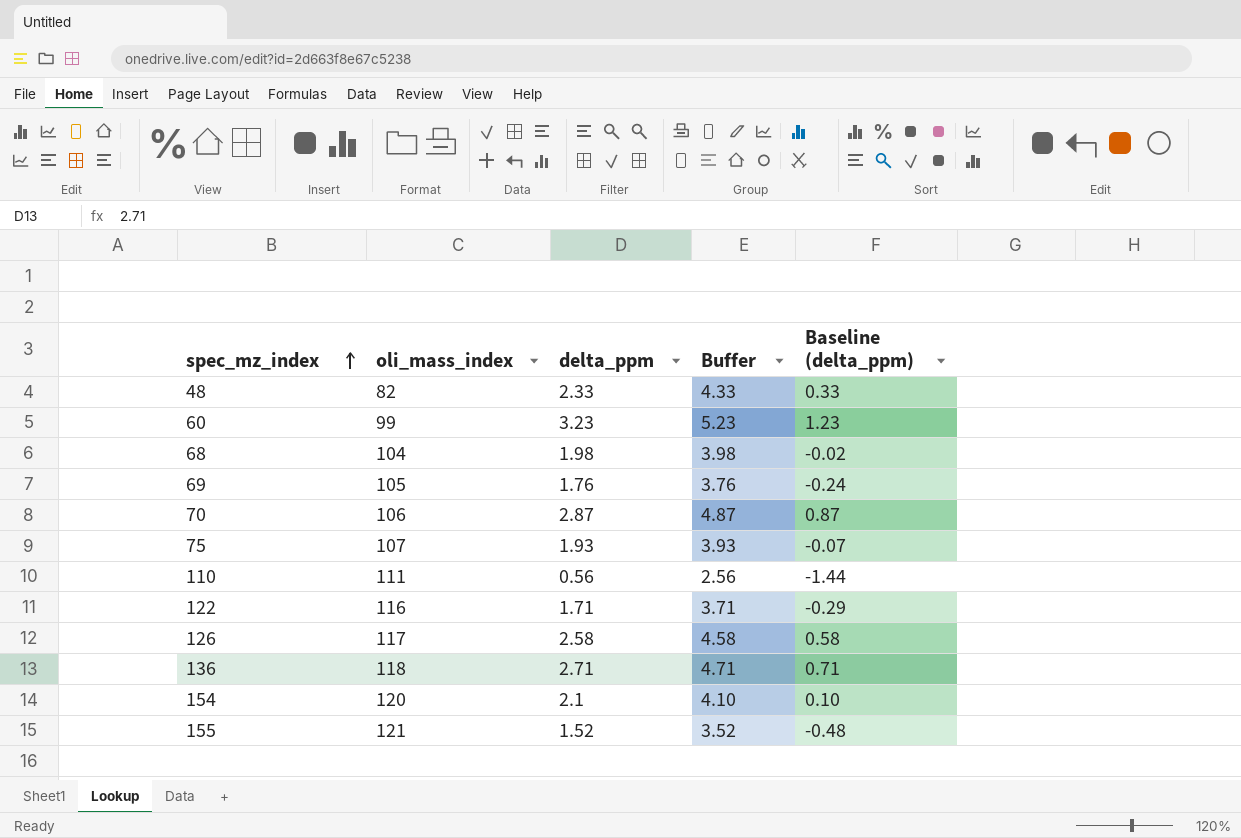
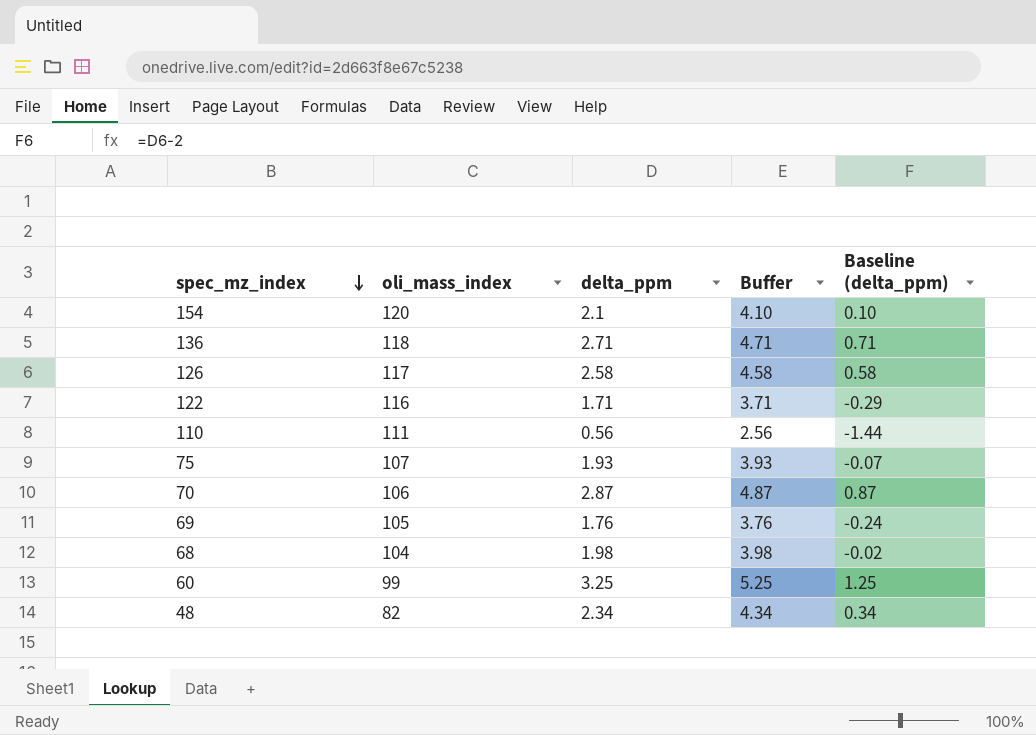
row order: spec_mz_index ascending -> spec_mz_index descending
row 155: 121 | 1.52 | 3.52 | -0.48 -> none
60 | delta_ppm: 3.23 -> 3.25
60 | Buffer: 5.23 -> 5.25
60 | Baseline (delta_ppm): 1.23 -> 1.25
48 | delta_ppm: 2.33 -> 2.34
48 | Buffer: 4.33 -> 4.34
48 | Baseline (delta_ppm): 0.33 -> 0.34

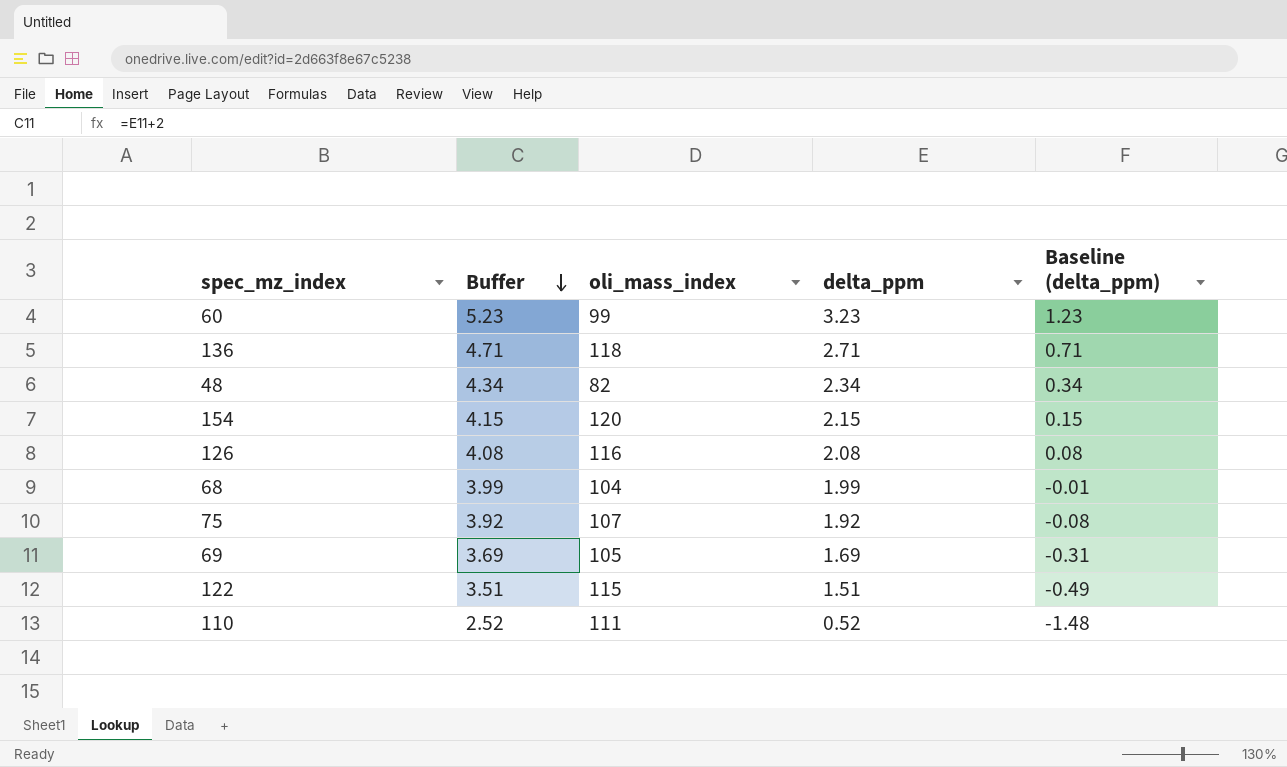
row order: spec_mz_index descending -> Buffer descending
column Buffer | position: 4 -> 2
row 70: 106 | 2.87 | 4.87 | 0.87 -> none
60 | Buffer: 5.25 -> 5.23
60 | delta_ppm: 3.25 -> 3.23
60 | Baseline (delta_ppm): 1.25 -> 1.23
154 | Buffer: 4.10 -> 4.15
154 | delta_ppm: 2.1 -> 2.15
154 | Baseline (delta_ppm): 0.10 -> 0.15
126 | Buffer: 4.58 -> 4.08
126 | oli_mass_index: 117 -> 116
126 | delta_ppm: 2.58 -> 2.08
126 | Baseline (delta_ppm): 0.58 -> 0.08
68 | Buffer: 3.98 -> 3.99
68 | delta_ppm: 1.98 -> 1.99
68 | Baseline (delta_ppm): -0.02 -> -0.01
75 | Buffer: 3.93 -> 3.92
75 | delta_ppm: 1.93 -> 1.92
75 | Baseline (delta_ppm): -0.07 -> -0.08
69 | Buffer: 3.76 -> 3.69
69 | delta_ppm: 1.76 -> 1.69
69 | Baseline (delta_ppm): -0.24 -> -0.31
122 | Buffer: 3.71 -> 3.51
122 | oli_mass_index: 116 -> 115
122 | delta_ppm: 1.71 -> 1.51
122 | Baseline (delta_ppm): -0.29 -> -0.49
110 | Buffer: 2.56 -> 2.52
110 | delta_ppm: 0.56 -> 0.52
110 | Baseline (delta_ppm): -1.44 -> -1.48

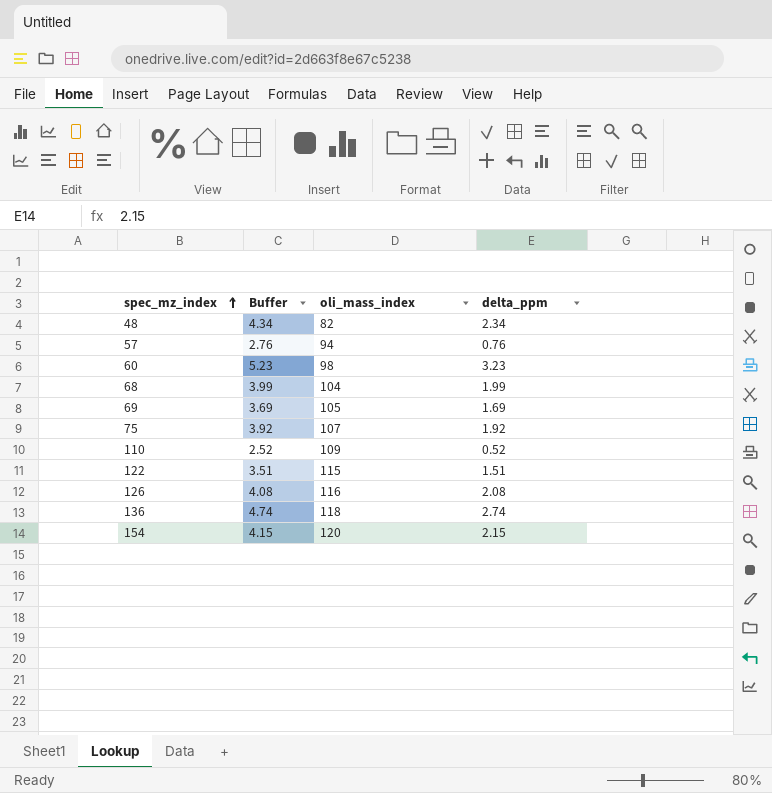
row order: Buffer descending -> spec_mz_index ascending
column Baseline (delta_ppm) | formula: [delta_ppm] - 2 -> none
row 57: none -> 2.76 | 94 | 0.76
60 | oli_mass_index: 99 -> 98
110 | oli_mass_index: 111 -> 109
136 | Buffer: 4.71 -> 4.74
136 | delta_ppm: 2.71 -> 2.74

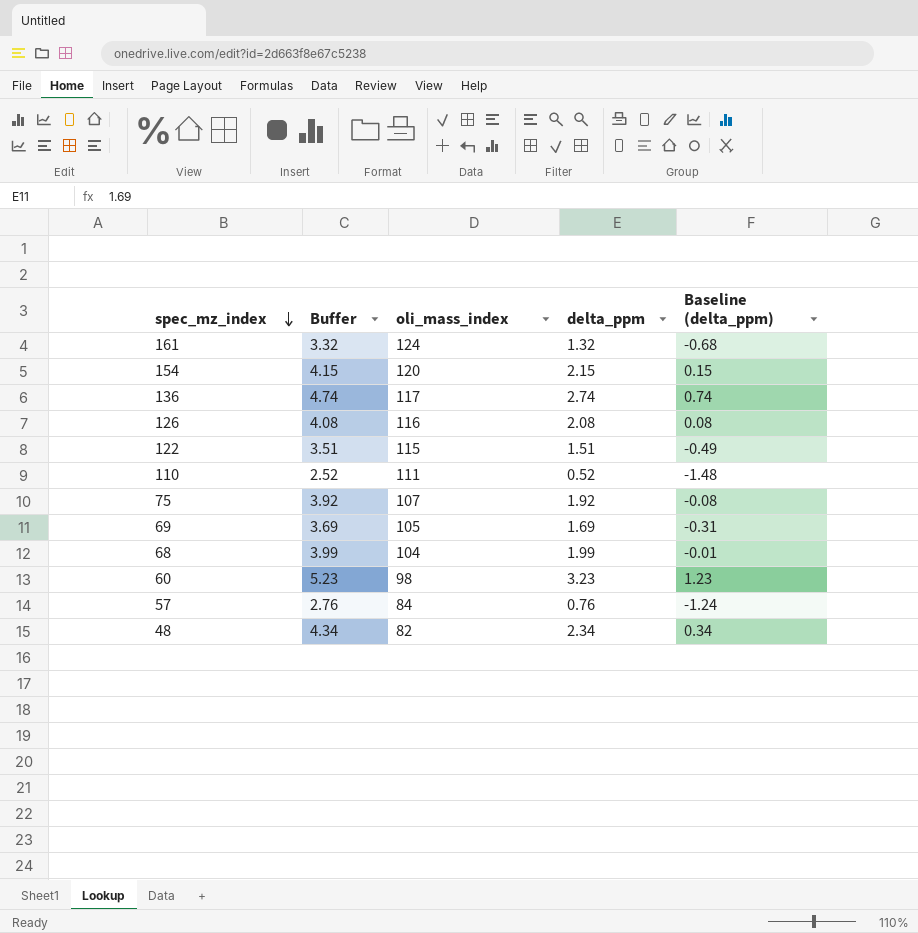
row order: spec_mz_index ascending -> spec_mz_index descending
column Baseline (delta_ppm) | formula: none -> [delta_ppm] - 2
row 161: none -> 3.32 | 124 | 1.32 | -0.68
136 | oli_mass_index: 118 -> 117
110 | oli_mass_index: 109 -> 111
57 | oli_mass_index: 94 -> 84

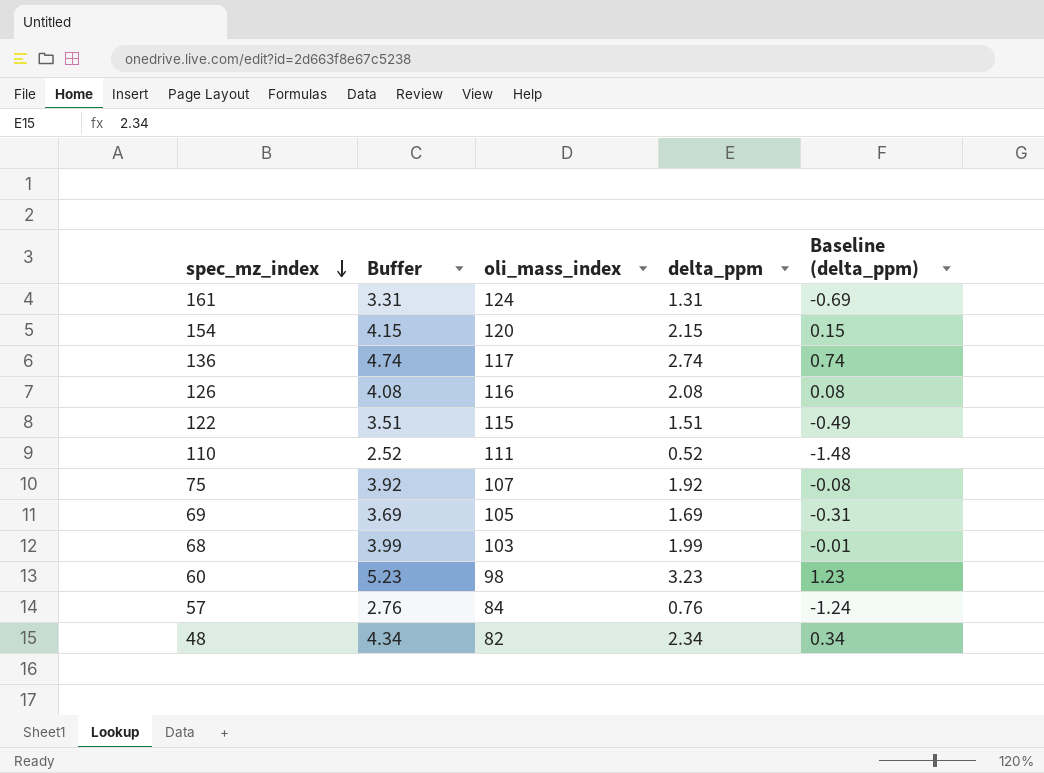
161 | Buffer: 3.32 -> 3.31
161 | delta_ppm: 1.32 -> 1.31
161 | Baseline (delta_ppm): -0.68 -> -0.69
68 | oli_mass_index: 104 -> 103

